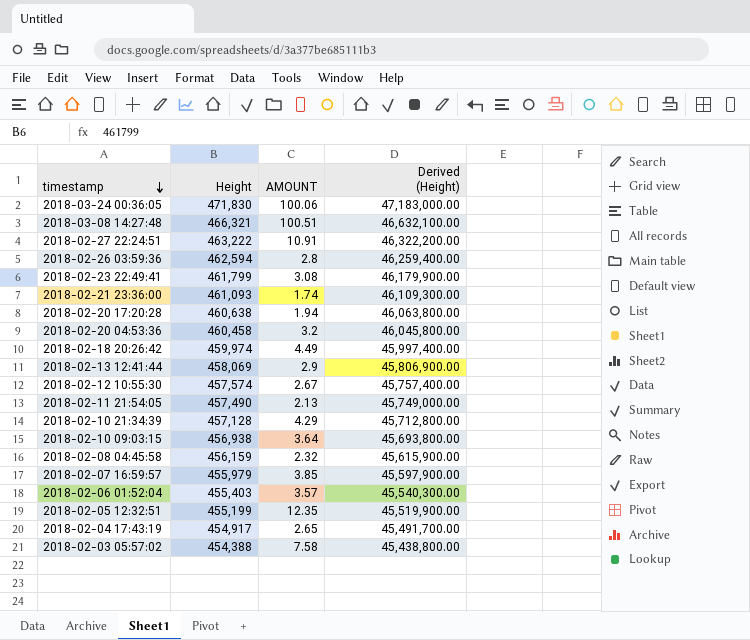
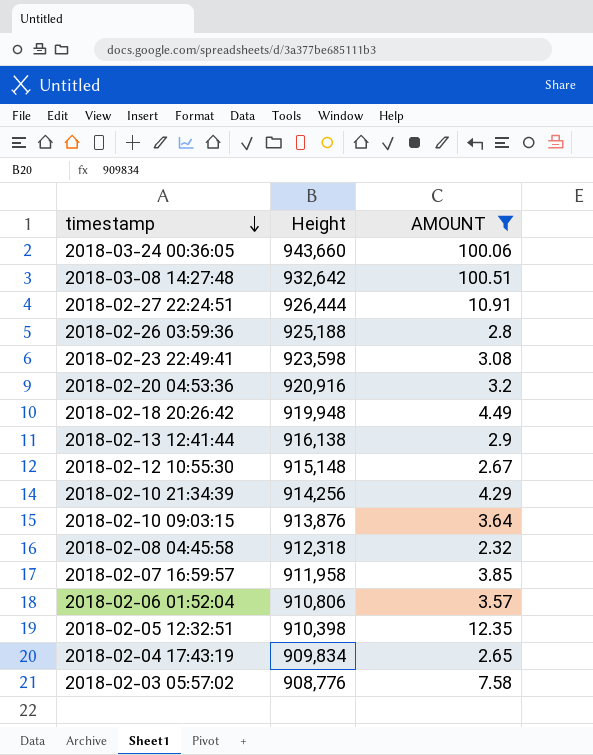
filter: none -> AMOUNT >= 2.32
column Derived (Height) | formula: [Height] * 100 -> none
2018-03-24 00:36:05 | Height: 471,830 -> 943,660
2018-03-08 14:27:48 | Height: 466,321 -> 932,642
2018-02-27 22:24:51 | Height: 463,222 -> 926,444
2018-02-26 03:59:36 | Height: 462,594 -> 925,188
2018-02-23 22:49:41 | Height: 461,799 -> 923,598
2018-02-20 04:53:36 | Height: 460,458 -> 920,916
2018-02-18 20:26:42 | Height: 459,974 -> 919,948
2018-02-13 12:41:44 | Height: 458,069 -> 916,138
2018-02-12 10:55:30 | Height: 457,574 -> 915,148
2018-02-10 21:34:39 | Height: 457,128 -> 914,256
2018-02-10 09:03:15 | Height: 456,938 -> 913,876
2018-02-08 04:45:58 | Height: 456,159 -> 912,318
2018-02-07 16:59:57 | Height: 455,979 -> 911,958
2018-02-06 01:52:04 | Height: 455,403 -> 910,806
2018-02-05 12:32:51 | Height: 455,199 -> 910,398
2018-02-04 17:43:19 | Height: 454,917 -> 909,834
2018-02-03 05:57:02 | Height: 454,388 -> 908,776

